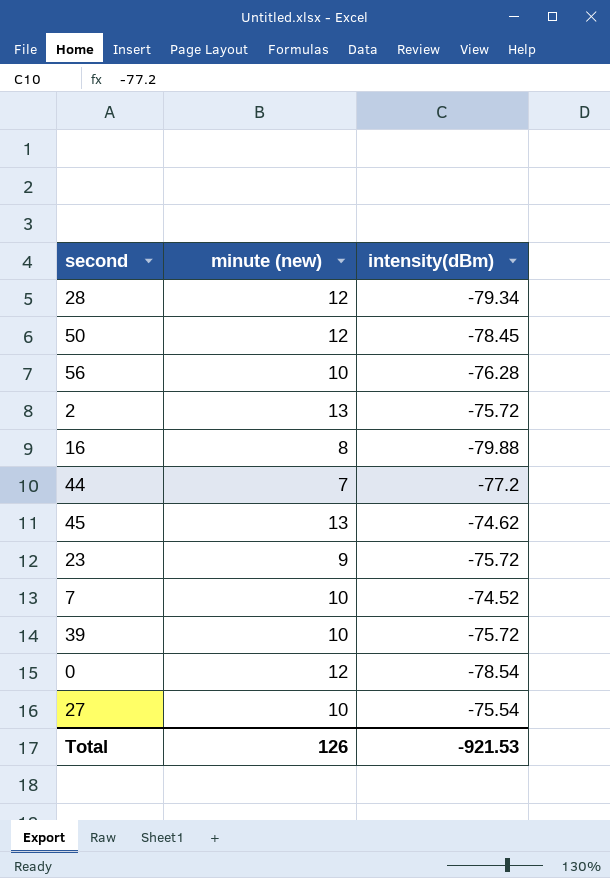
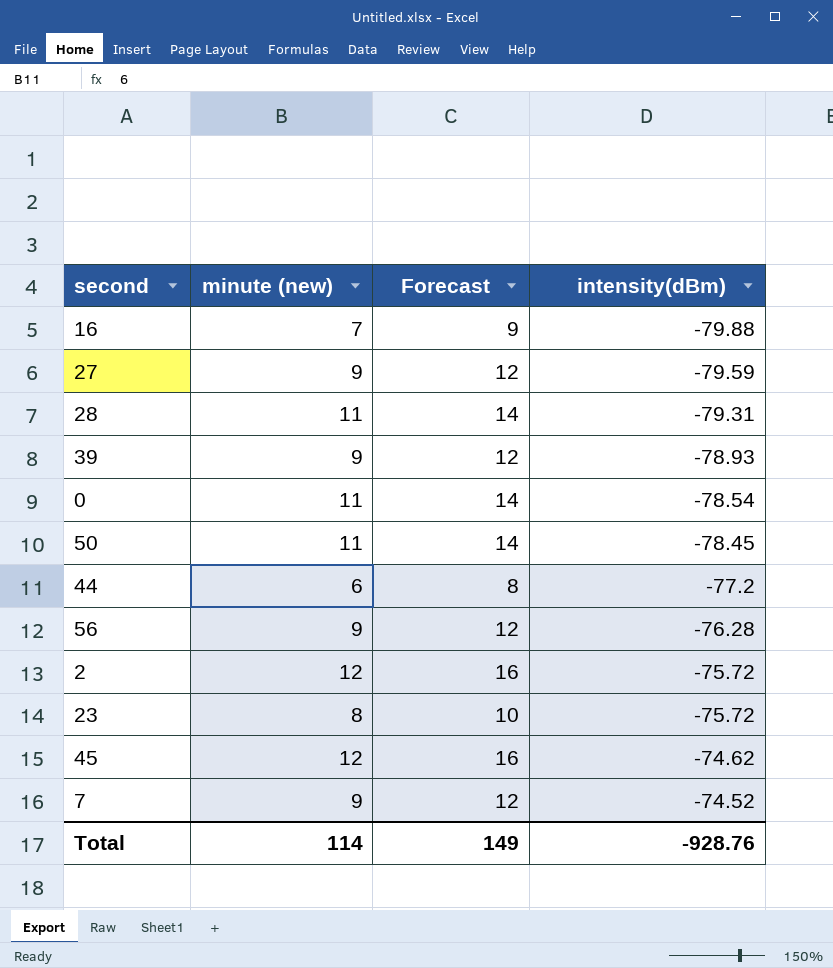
row order: none -> intensity(dBm) ascending
column Forecast | formula: none -> [minute (new)] * 1.3
16 | minute (new): 8 -> 7
27 | minute (new): 10 -> 9
27 | intensity(dBm): -75.54 -> -79.59
28 | minute (new): 12 -> 11
28 | intensity(dBm): -79.34 -> -79.31
39 | minute (new): 10 -> 9
39 | intensity(dBm): -75.72 -> -78.93
0 | minute (new): 12 -> 11
50 | minute (new): 12 -> 11
44 | minute (new): 7 -> 6
56 | minute (new): 10 -> 9
2 | minute (new): 13 -> 12
23 | minute (new): 9 -> 8
45 | minute (new): 13 -> 12
7 | minute (new): 10 -> 9
Total | minute (new): 126 -> 114
Total | intensity(dBm): -921.53 -> -928.76

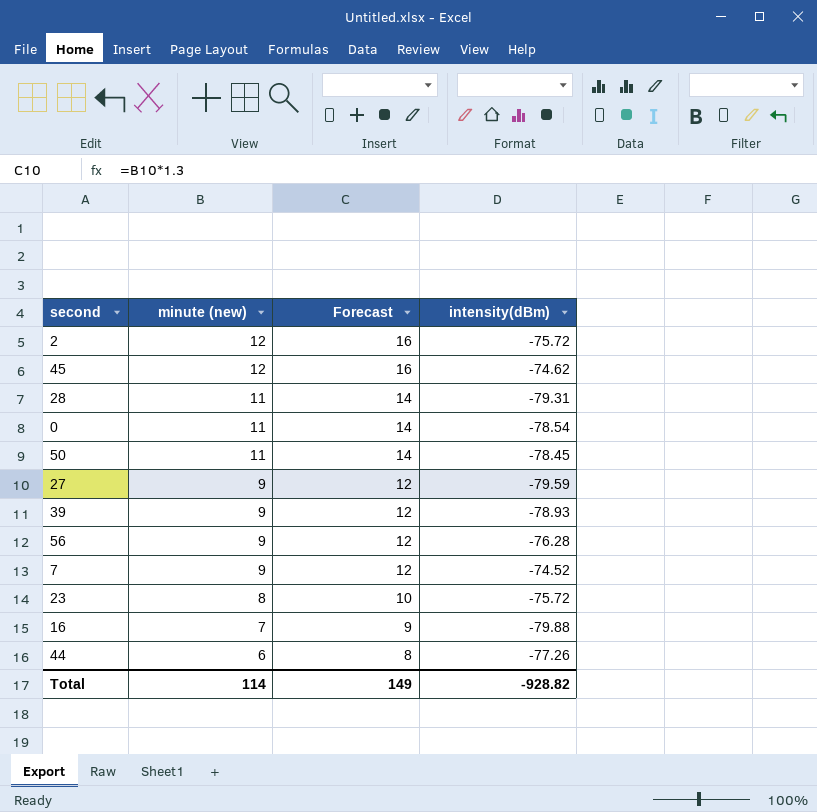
row order: intensity(dBm) ascending -> minute (new) descending
44 | intensity(dBm): -77.2 -> -77.26
Total | intensity(dBm): -928.76 -> -928.82

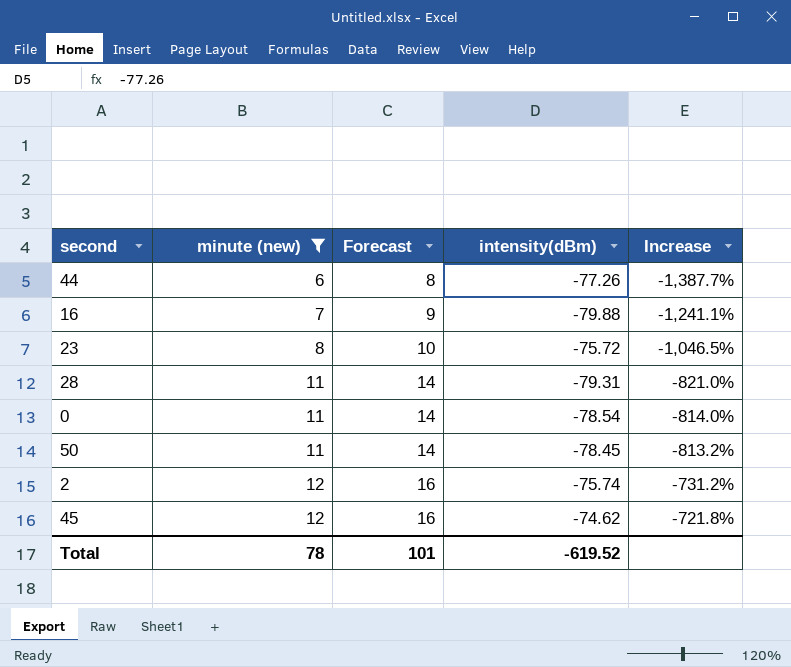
filter: none -> minute (new) != 9
row order: minute (new) descending -> minute (new) ascending
column Increase | formula: none -> ([intensity(dBm)] - [minute (new)]) / [minute (new)]
2 | intensity(dBm): -75.72 -> -75.74
Total | minute (new): 114 -> 78
Total | Forecast: 149 -> 101
Total | intensity(dBm): -928.82 -> -619.52

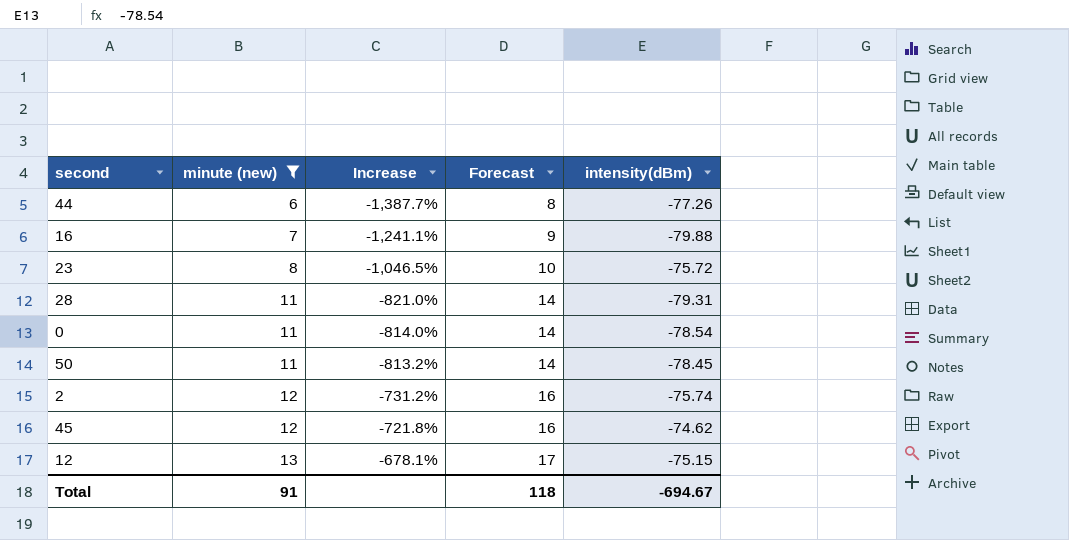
column Increase | position: 5 -> 3
row 12: none -> 13 | -678.1% | 17 | -75.15
Total | minute (new): 78 -> 91
Total | Forecast: 101 -> 118
Total | intensity(dBm): -619.52 -> -694.67

